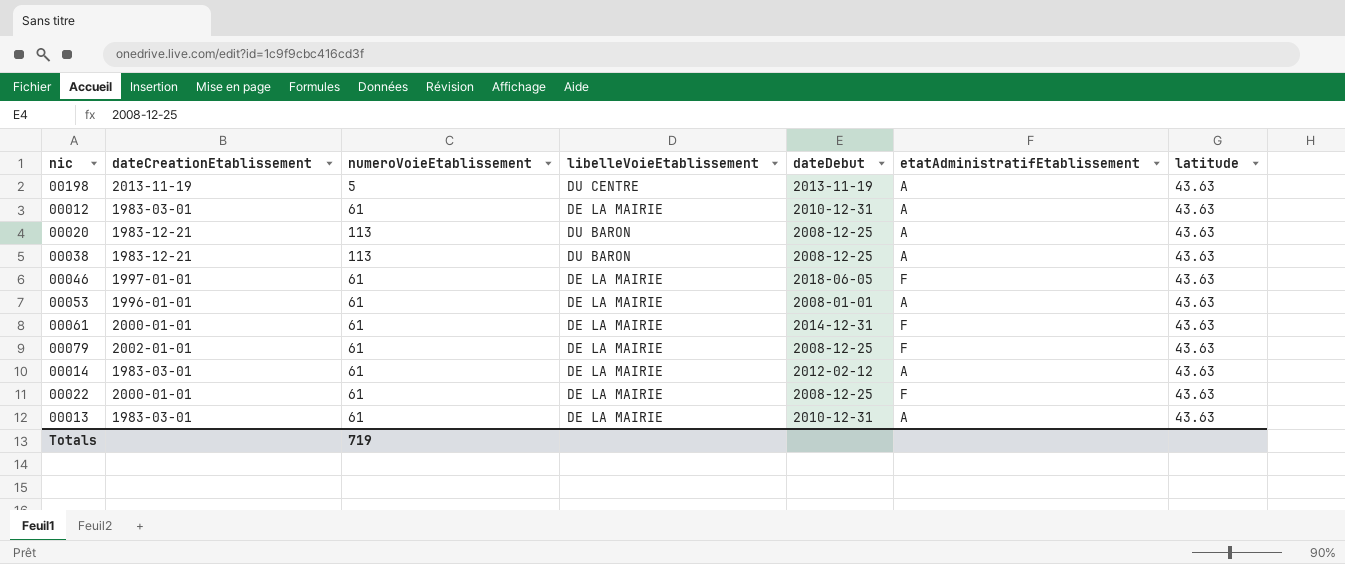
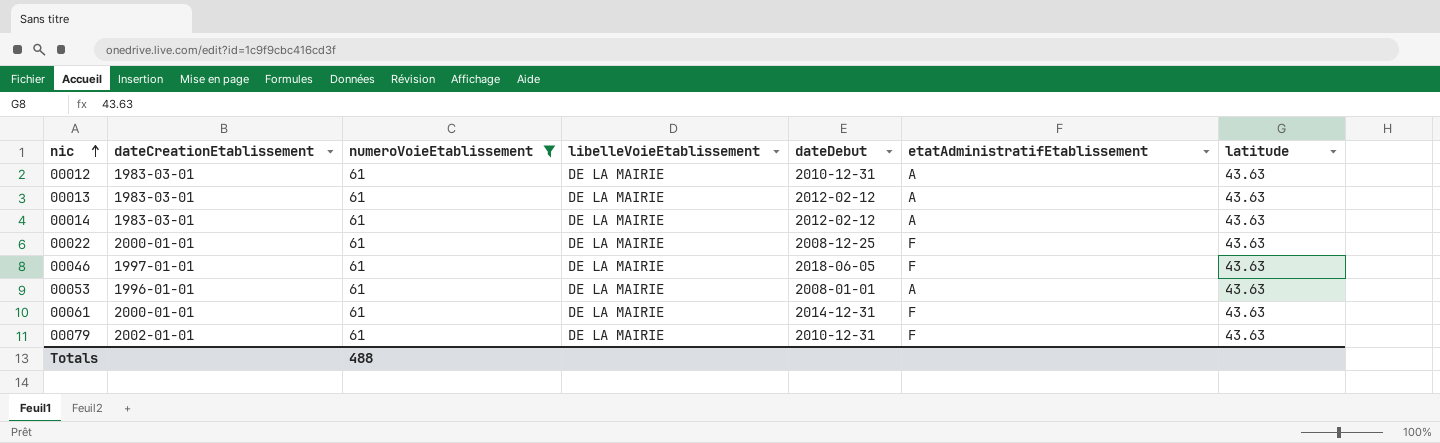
filter: none -> numeroVoieEtablissement = 61
row order: none -> nic ascending
00013 | dateDebut: 2010-12-31 -> 2012-02-12
00079 | dateDebut: 2008-12-25 -> 2010-12-31
Totals | numeroVoieEtablissement: 719 -> 488

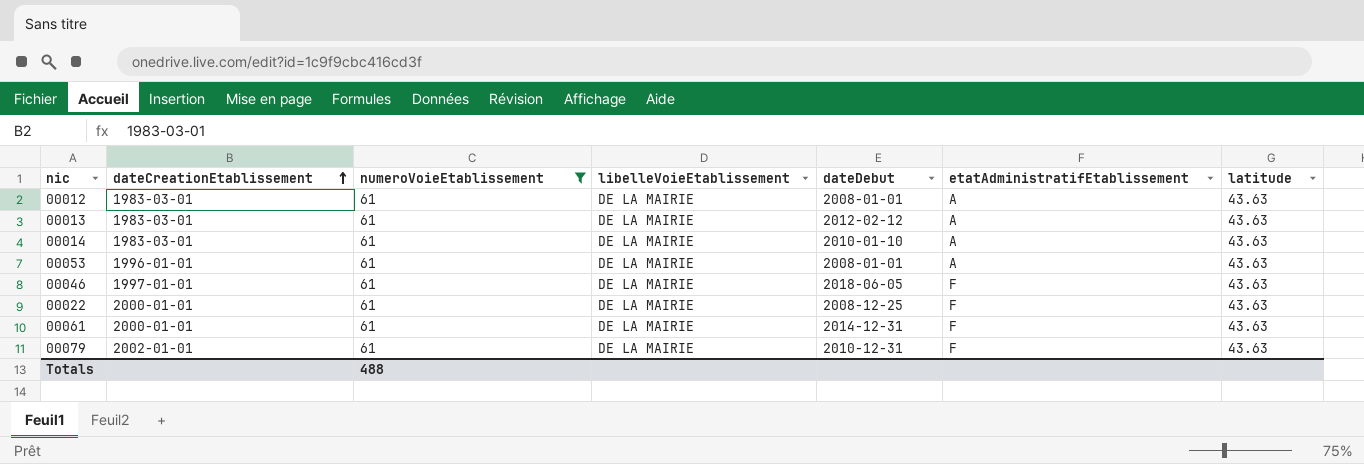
row order: nic ascending -> dateCreationEtablissement ascending
00012 | dateDebut: 2010-12-31 -> 2008-01-01
00014 | dateDebut: 2012-02-12 -> 2010-01-10

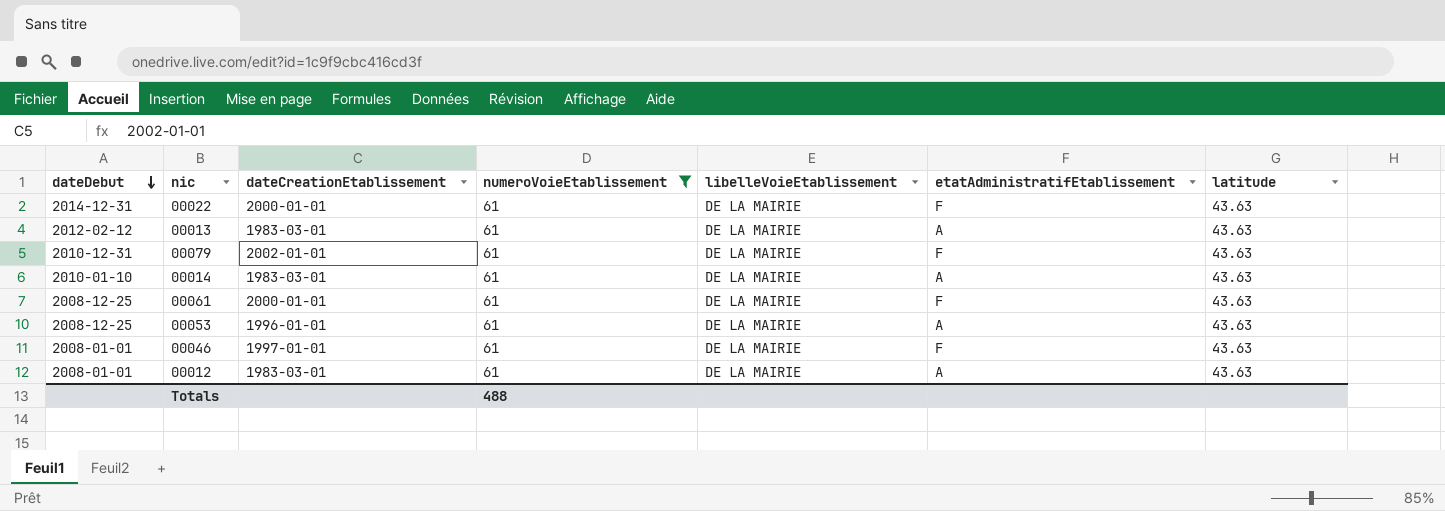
row order: dateCreationEtablissement ascending -> dateDebut descending
column dateDebut | position: 5 -> 1
00022 | dateDebut: 2008-12-25 -> 2014-12-31
00061 | dateDebut: 2014-12-31 -> 2008-12-25
00053 | dateDebut: 2008-01-01 -> 2008-12-25
00046 | dateDebut: 2018-06-05 -> 2008-01-01

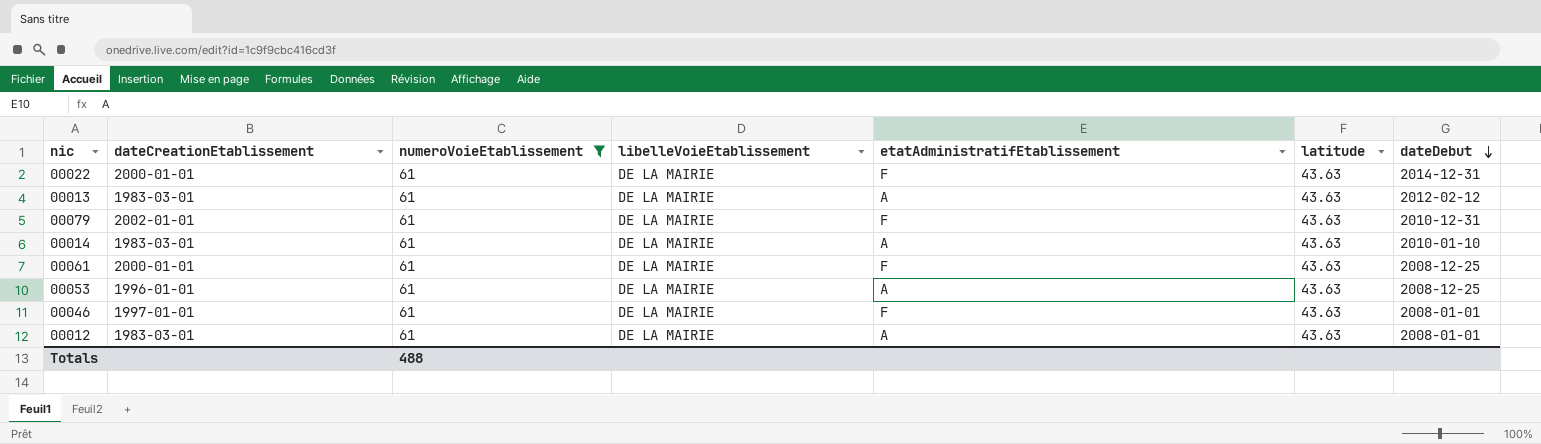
column dateDebut | position: 1 -> 7

